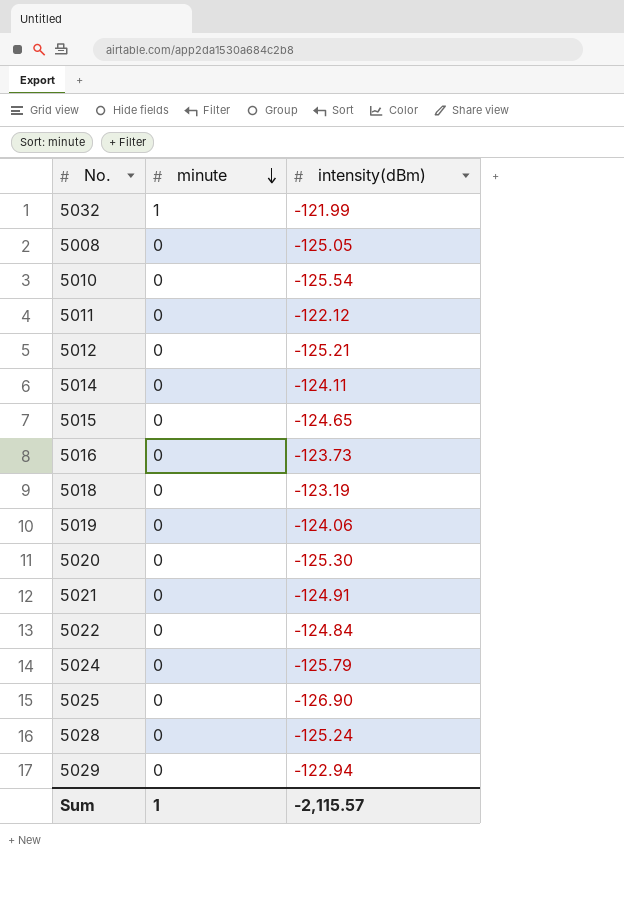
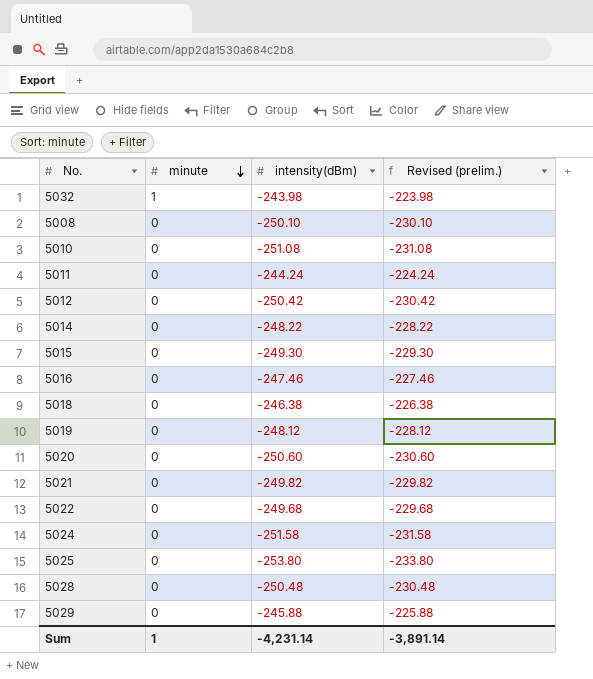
column Revised (prelim.) | formula: none -> [intensity(dBm)] + 20
5032 | intensity(dBm): -121.99 -> -243.98
5008 | intensity(dBm): -125.05 -> -250.10
5010 | intensity(dBm): -125.54 -> -251.08
5011 | intensity(dBm): -122.12 -> -244.24
5012 | intensity(dBm): -125.21 -> -250.42
5014 | intensity(dBm): -124.11 -> -248.22
5015 | intensity(dBm): -124.65 -> -249.30
5016 | intensity(dBm): -123.73 -> -247.46
5018 | intensity(dBm): -123.19 -> -246.38
5019 | intensity(dBm): -124.06 -> -248.12
5020 | intensity(dBm): -125.30 -> -250.60
5021 | intensity(dBm): -124.91 -> -249.82
5022 | intensity(dBm): -124.84 -> -249.68
5024 | intensity(dBm): -125.79 -> -251.58
5025 | intensity(dBm): -126.90 -> -253.80
5028 | intensity(dBm): -125.24 -> -250.48
5029 | intensity(dBm): -122.94 -> -245.88
Sum | intensity(dBm): -2,115.57 -> -4,231.14

